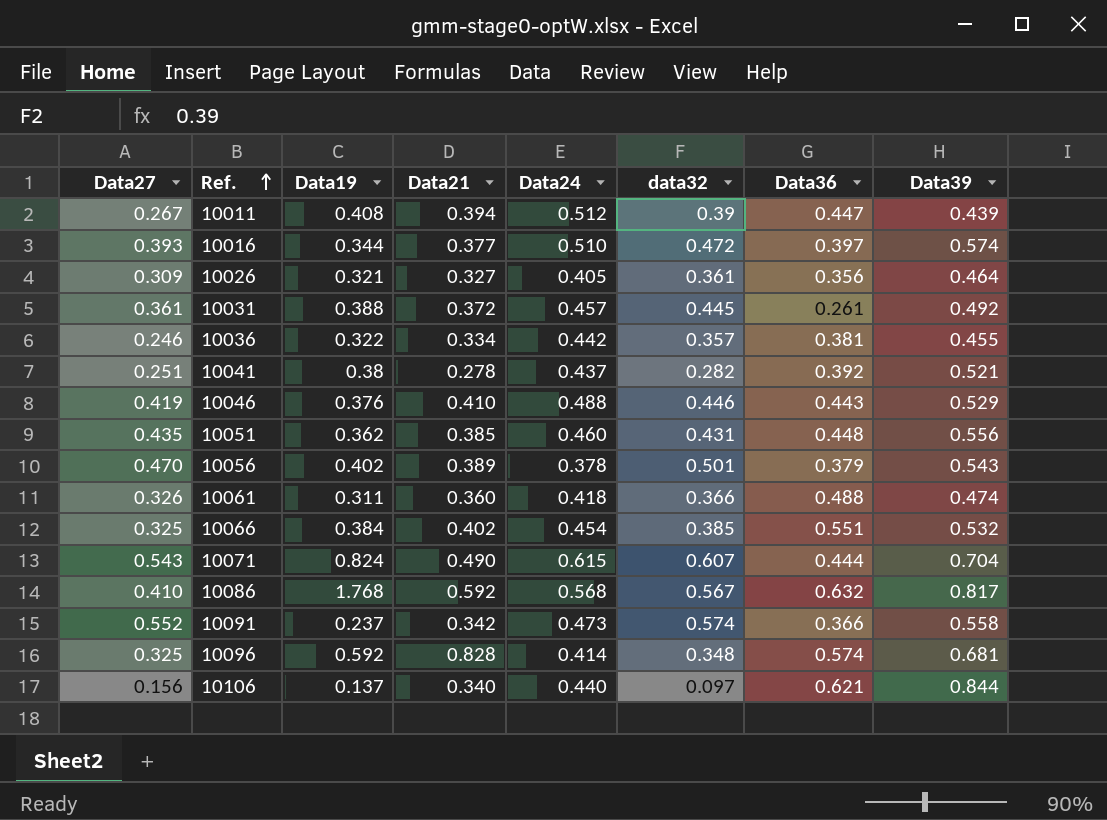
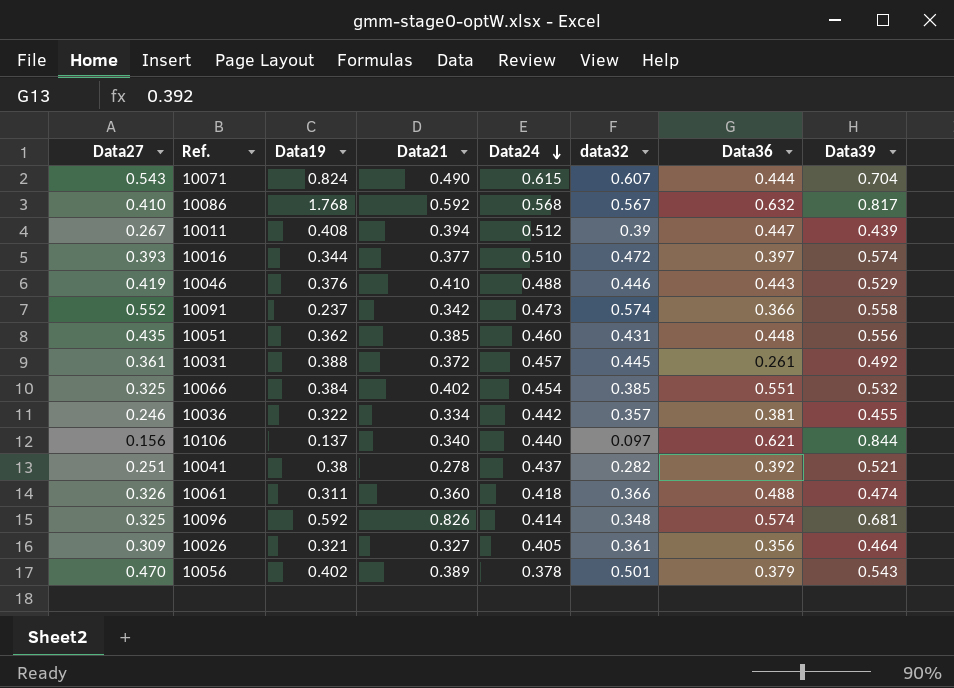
row order: Ref. ascending -> Data24 descending
10096 | Data21: 0.828 -> 0.826

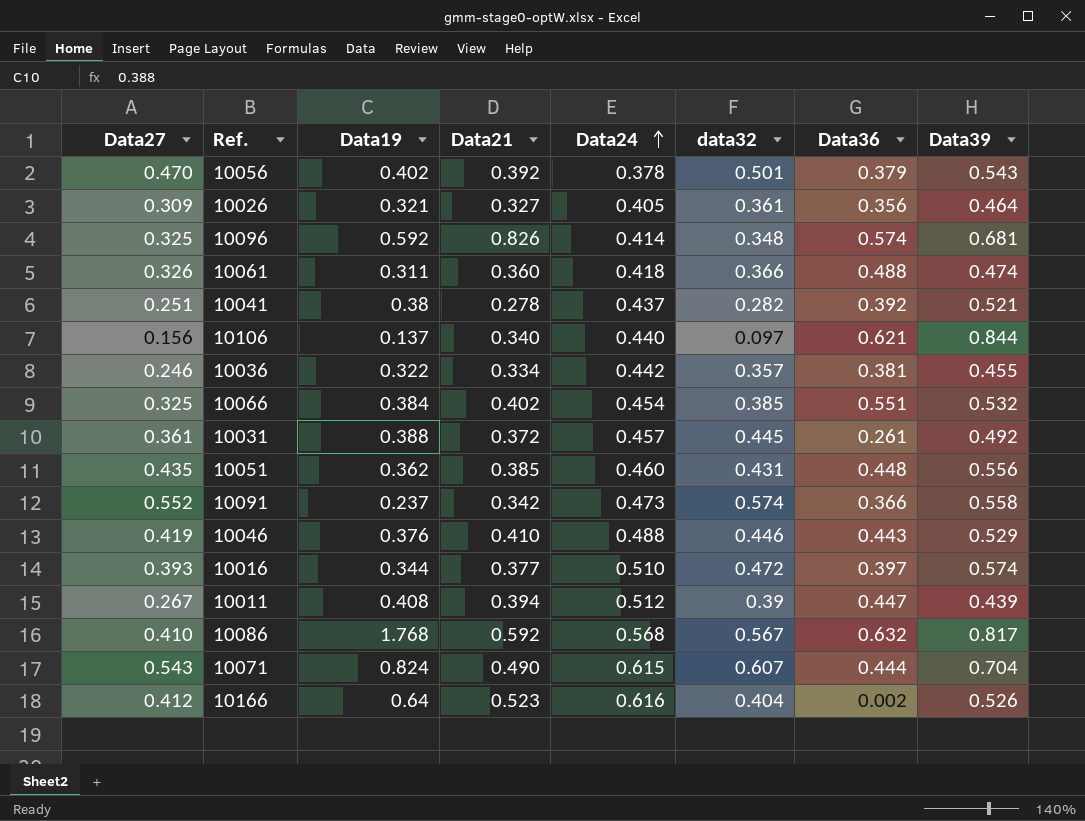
row order: Data24 descending -> Data24 ascending
10056 | Data21: 0.389 -> 0.392
row 10166: none -> 0.412 | 0.64 | 0.523 | 0.616 | 0.404 | 0.002 | 0.526

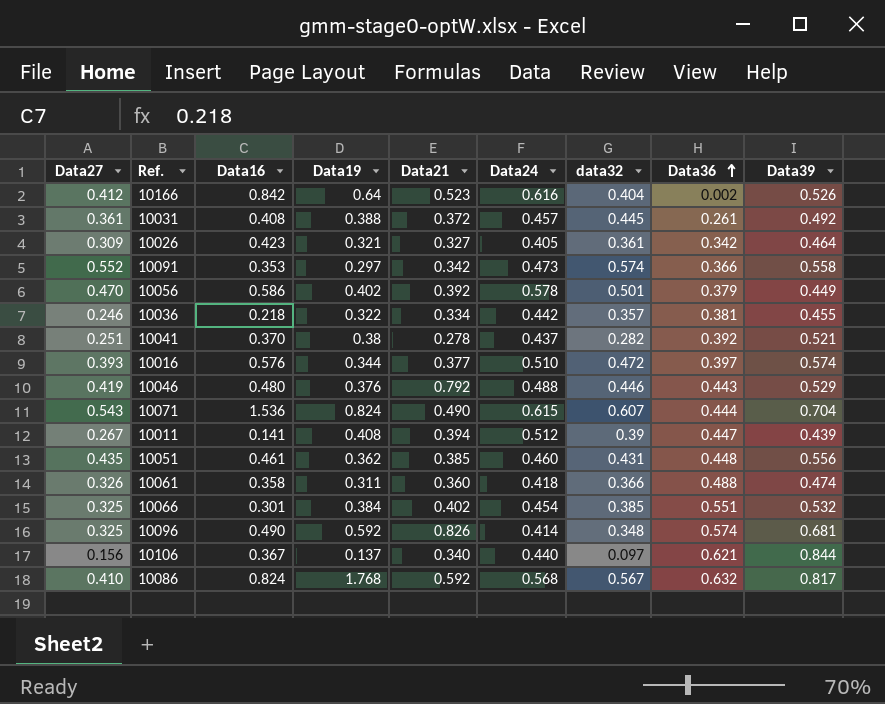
row order: Data24 ascending -> Data36 ascending
column Data16 | position: none -> 3
10026 | Data36: 0.356 -> 0.342
10091 | Data19: 0.237 -> 0.297
10056 | Data24: 0.378 -> 0.578
10056 | Data39: 0.543 -> 0.449
10046 | Data21: 0.410 -> 0.792

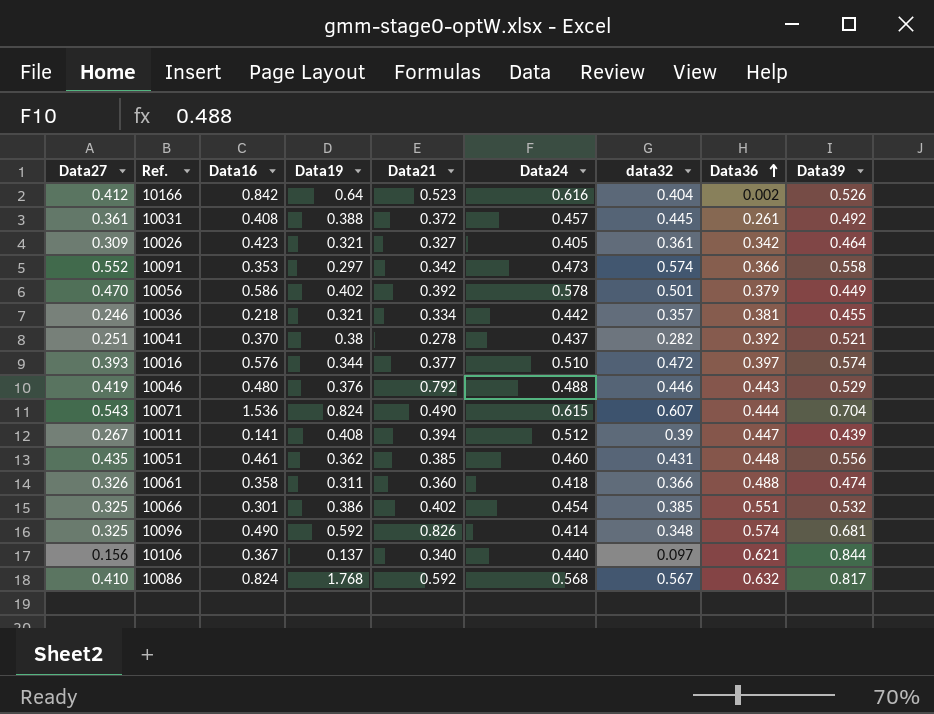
10036 | Data19: 0.322 -> 0.321
10066 | Data19: 0.384 -> 0.386

